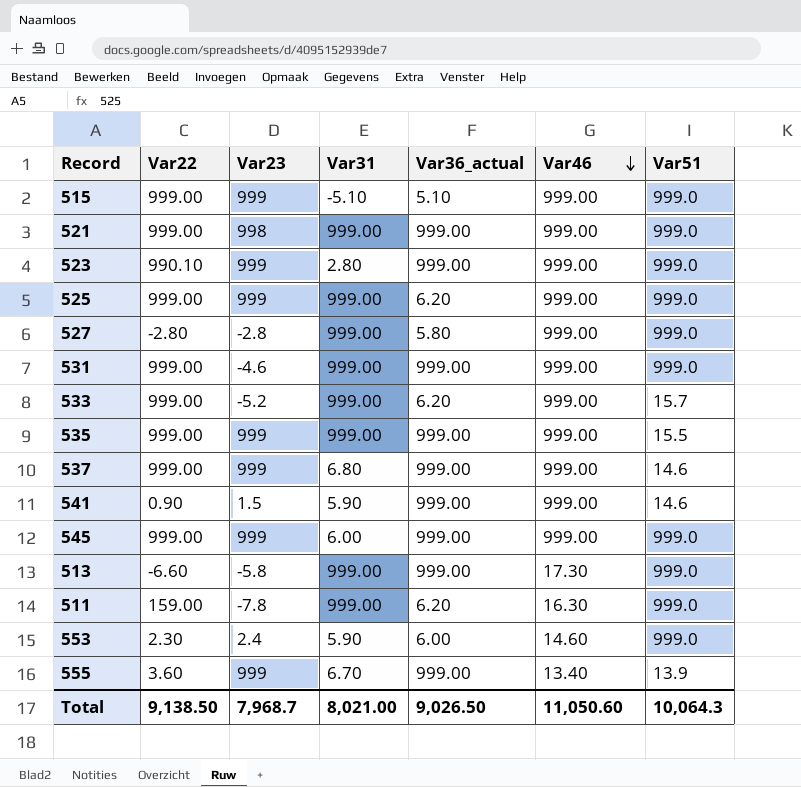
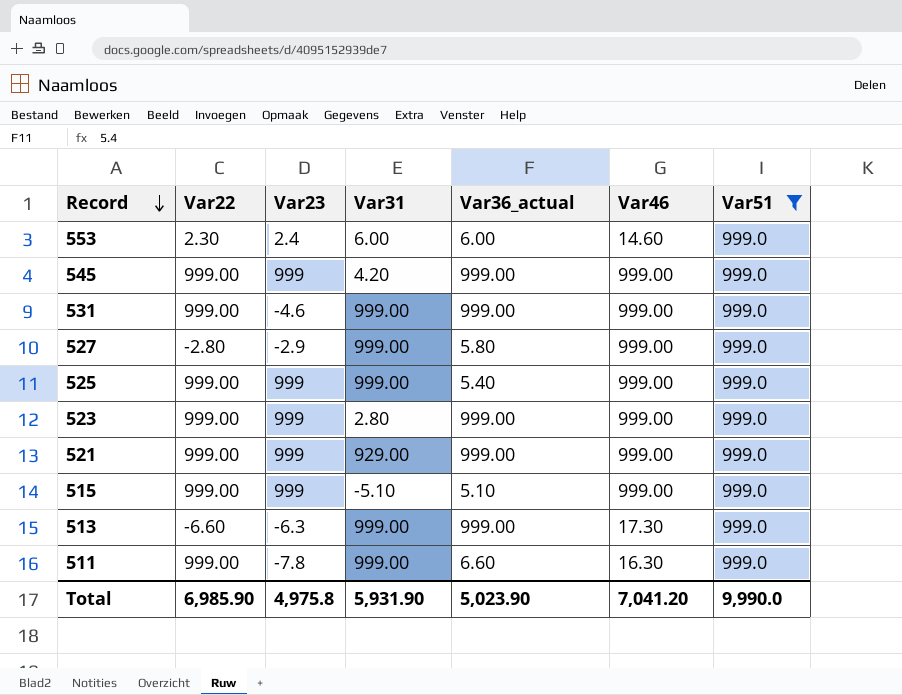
filter: none -> Var51 = 999.0
row order: Var46 descending -> Record descending
553 | Var31: 5.90 -> 6.00
545 | Var31: 6.00 -> 4.20
527 | Var23: -2.8 -> -2.9
525 | Var36_actual: 6.20 -> 5.40
523 | Var22: 990.10 -> 999.00
521 | Var23: 998 -> 999
521 | Var31: 999.00 -> 929.00
513 | Var23: -5.8 -> -6.3
511 | Var22: 159.00 -> 999.00
511 | Var36_actual: 6.20 -> 6.60
Total | Var22: 9,138.50 -> 6,985.90
Total | Var23: 7,968.7 -> 4,975.8
Total | Var31: 8,021.00 -> 5,931.90
Total | Var36_actual: 9,026.50 -> 5,023.90
Total | Var46: 11,050.60 -> 7,041.20
Total | Var51: 10,064.3 -> 9,990.0

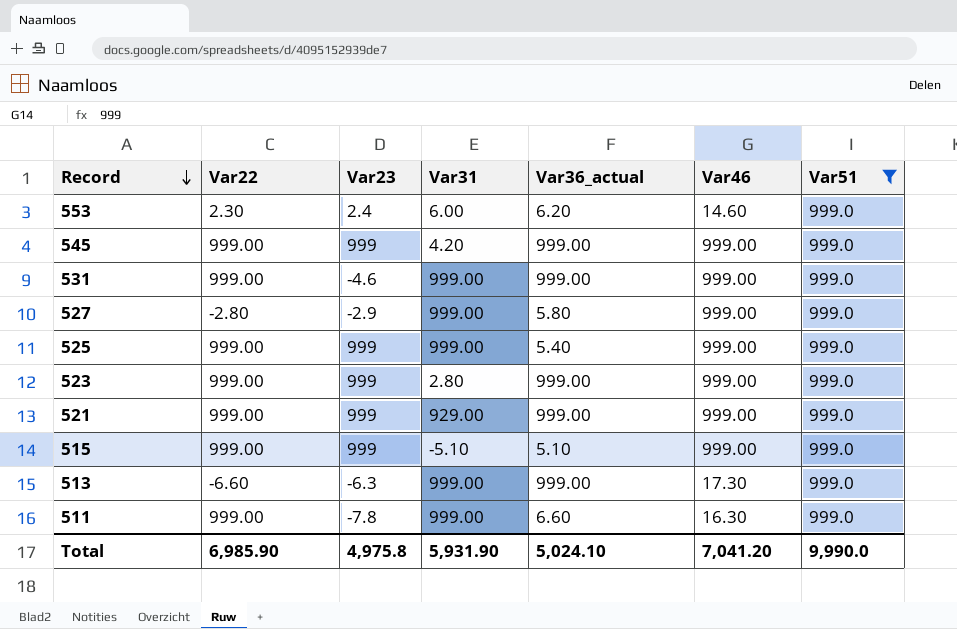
553 | Var36_actual: 6.00 -> 6.20
Total | Var36_actual: 5,023.90 -> 5,024.10

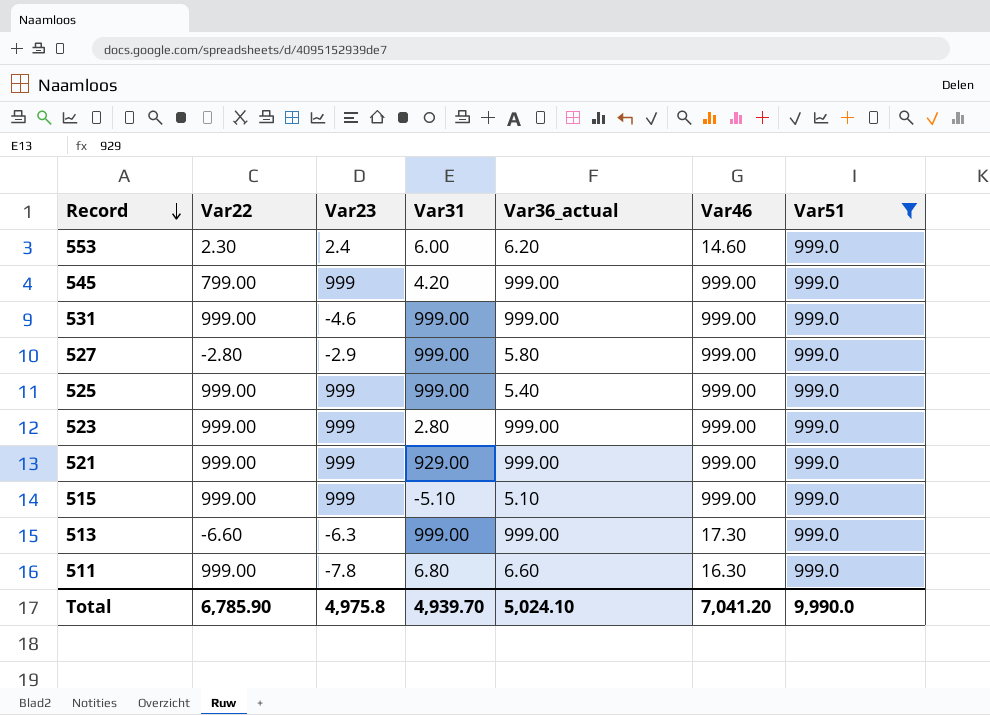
545 | Var22: 999.00 -> 799.00
511 | Var31: 999.00 -> 6.80
Total | Var22: 6,985.90 -> 6,785.90
Total | Var31: 5,931.90 -> 4,939.70

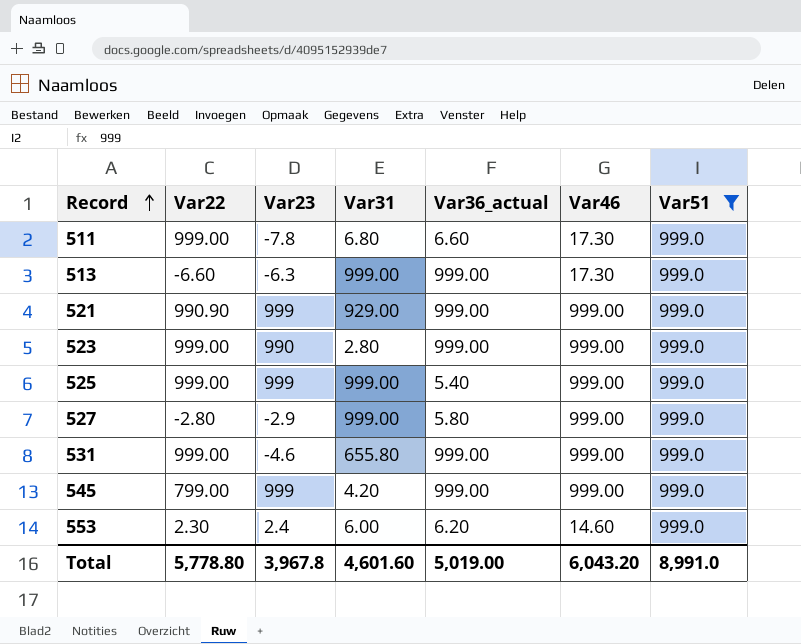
row order: Record descending -> Record ascending
row 515: 999.00 | 999 | -5.10 | 5.10 | 999.00 | 999.0 -> none
511 | Var46: 16.30 -> 17.30
521 | Var22: 999.00 -> 990.90
523 | Var23: 999 -> 990
531 | Var31: 999.00 -> 655.80
Total | Var22: 6,785.90 -> 5,778.80
Total | Var23: 4,975.8 -> 3,967.8
Total | Var31: 4,939.70 -> 4,601.60
Total | Var36_actual: 5,024.10 -> 5,019.00
Total | Var46: 7,041.20 -> 6,043.20
Total | Var51: 9,990.0 -> 8,991.0

